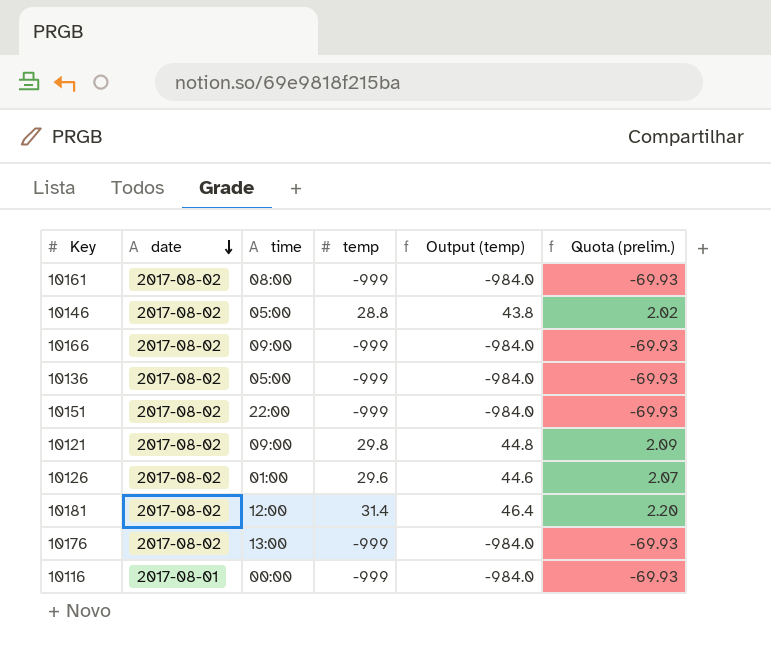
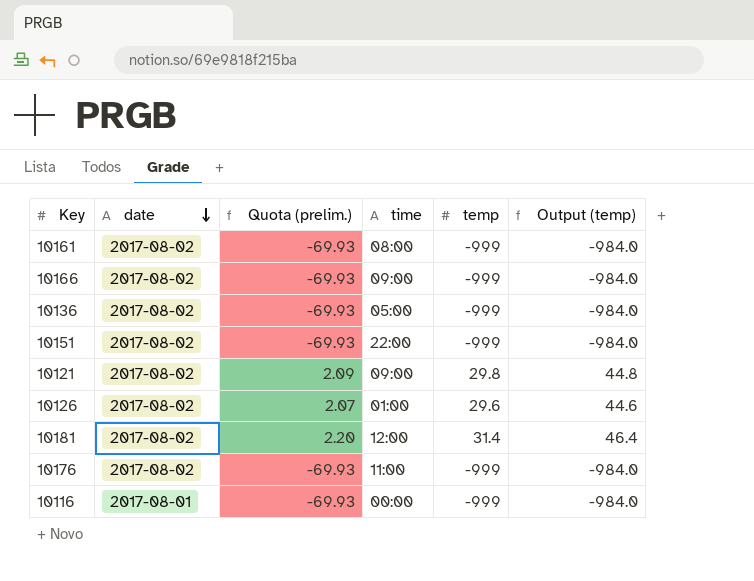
column Quota (prelim.) | position: 6 -> 3
row 10146: 2017-08-02 | 05:00 | 28.8 | 43.8 | 2.02 -> none
10176 | time: 13:00 -> 11:00

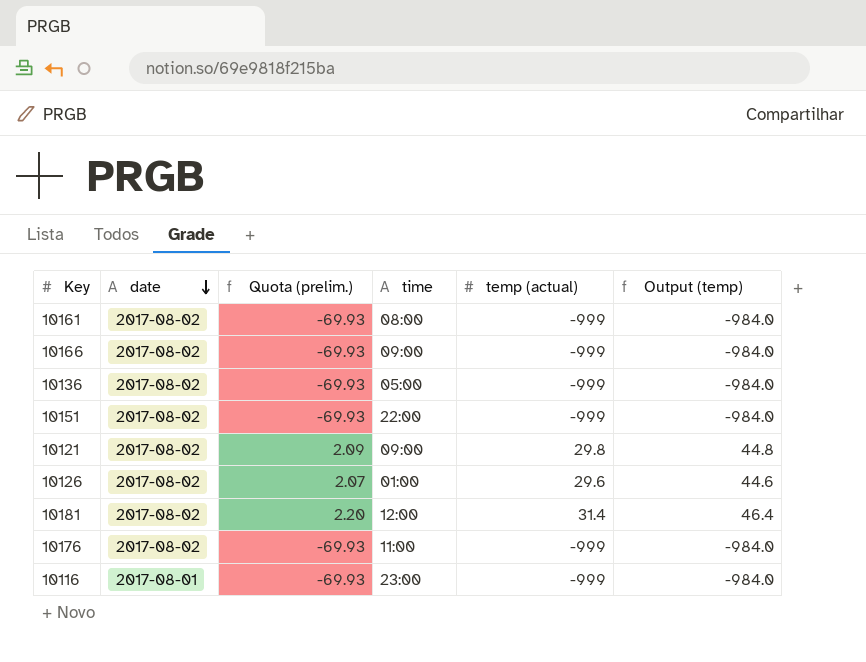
column name: temp -> temp (actual)
10116 | time: 00:00 -> 23:00

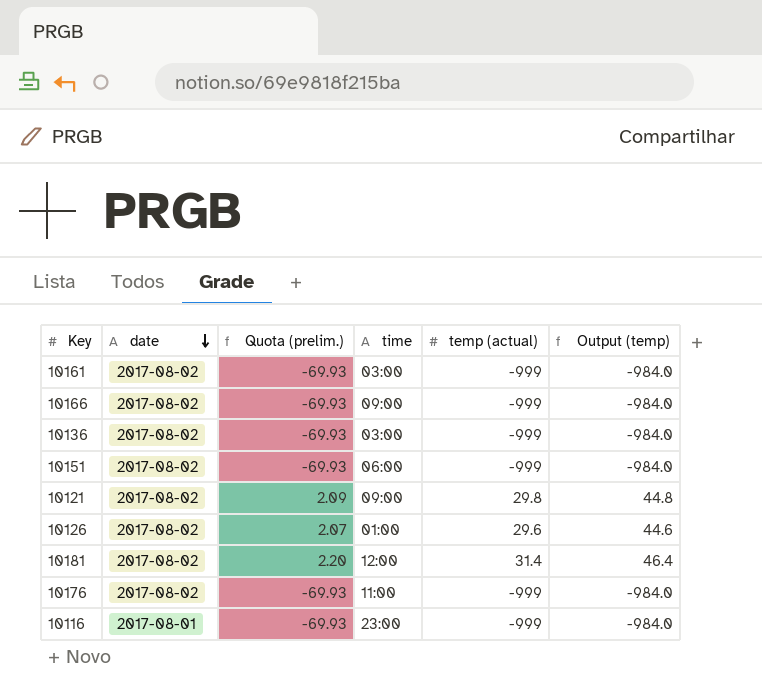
10161 | time: 08:00 -> 03:00
10136 | time: 05:00 -> 03:00
10151 | time: 22:00 -> 06:00

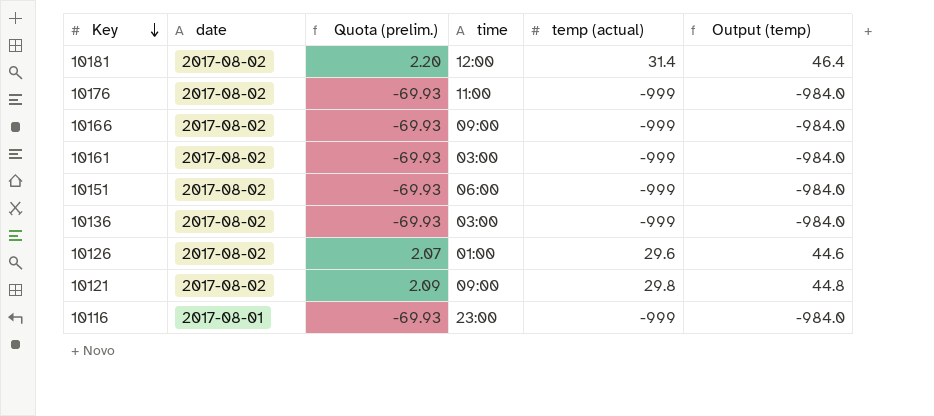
row order: date descending -> Key descending

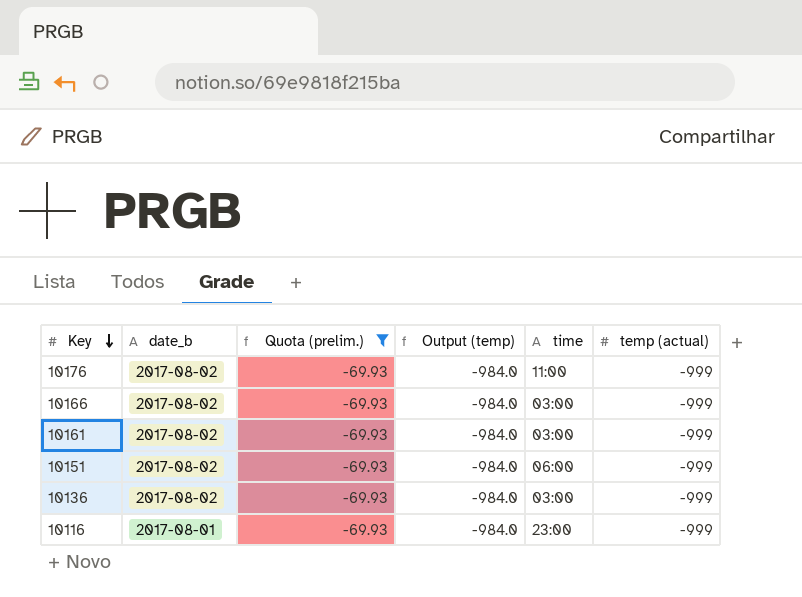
filter: none -> Quota (prelim.) = -69.93
column name: date -> date_b
column Output (temp) | position: 6 -> 4
10166 | time: 09:00 -> 03:00

